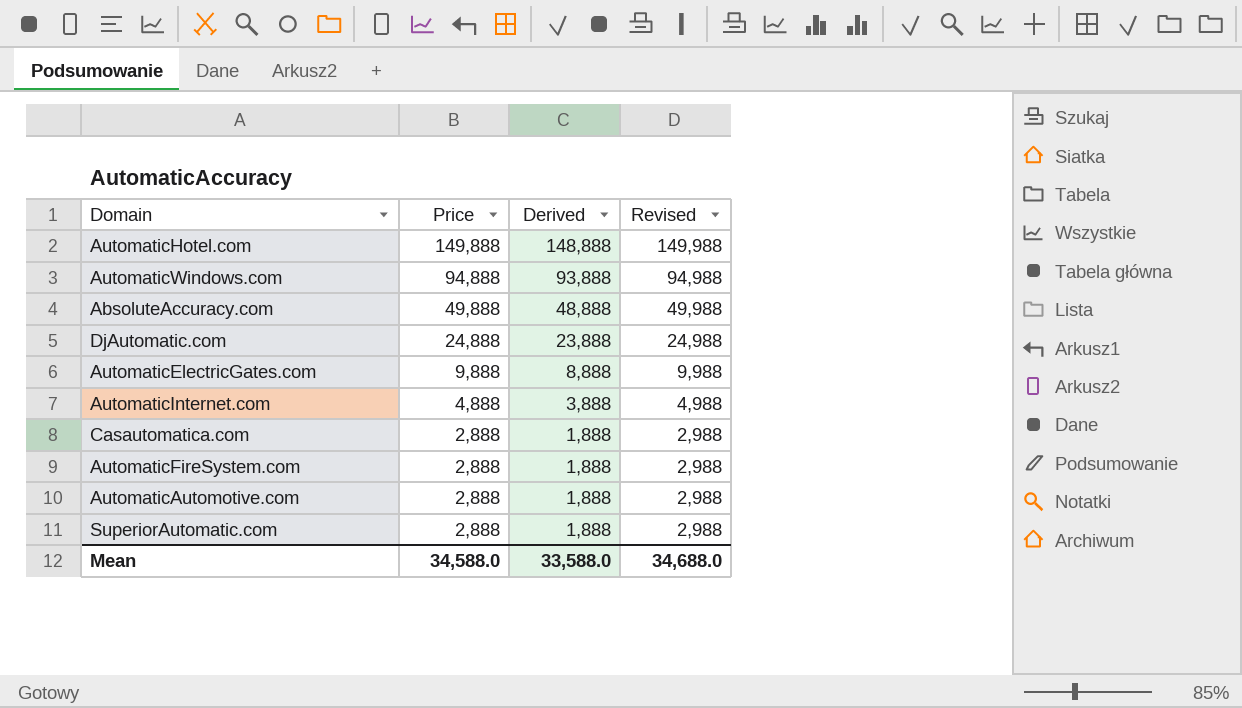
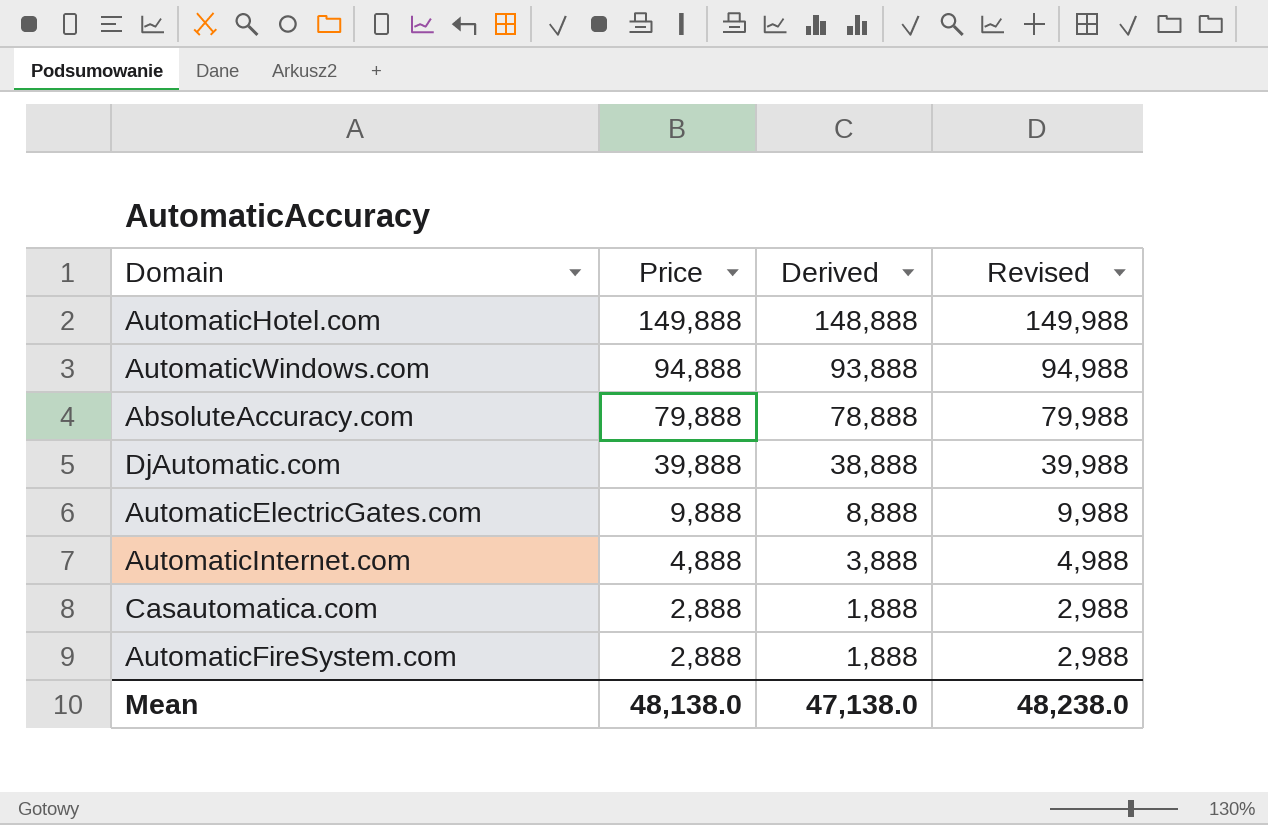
row AutomaticAutomotive.com: 2,888 | 1,888 | 2,988 -> none
row SuperiorAutomatic.com: 2,888 | 1,888 | 2,988 -> none
AbsoluteAccuracy.com | Price: 49,888 -> 79,888
AbsoluteAccuracy.com | Derived: 48,888 -> 78,888
AbsoluteAccuracy.com | Revised: 49,988 -> 79,988
DjAutomatic.com | Price: 24,888 -> 39,888
DjAutomatic.com | Derived: 23,888 -> 38,888
DjAutomatic.com | Revised: 24,988 -> 39,988
Mean | Price: 34,588.0 -> 48,138.0
Mean | Derived: 33,588.0 -> 47,138.0
Mean | Revised: 34,688.0 -> 48,238.0

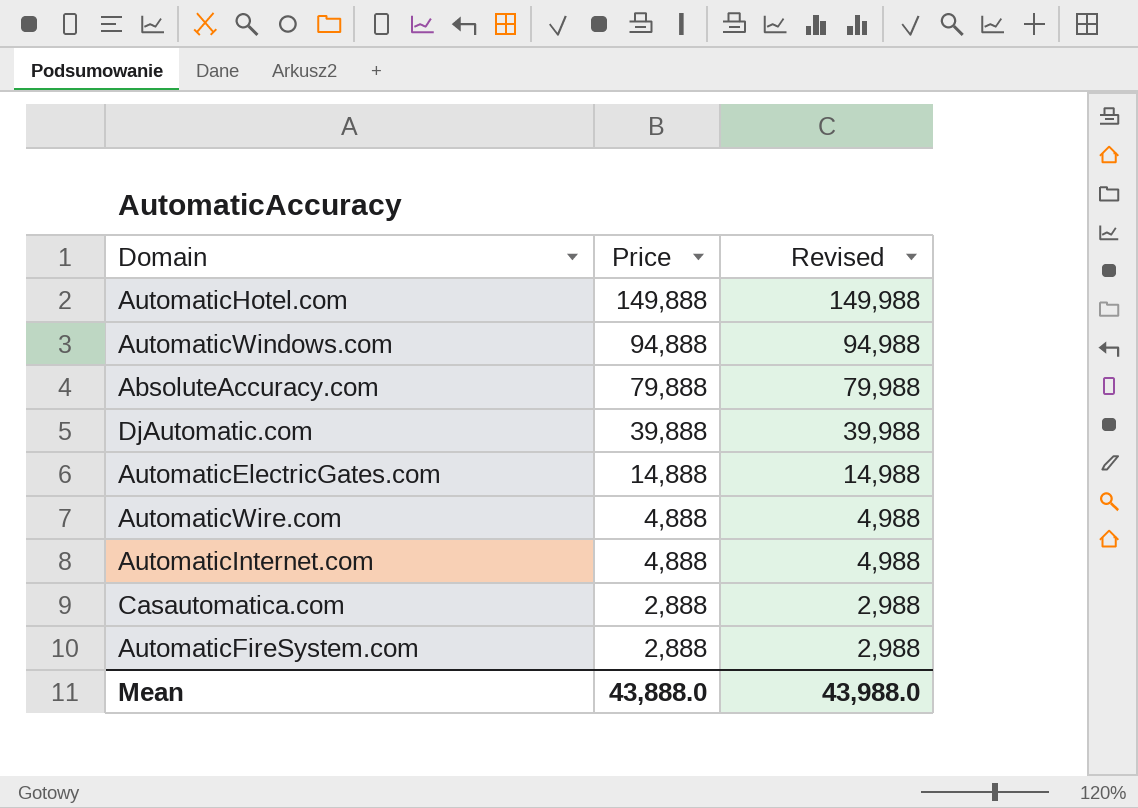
column Derived | formula: [Price] - 1000 -> none
AutomaticElectricGates.com | Price: 9,888 -> 14,888
AutomaticElectricGates.com | Revised: 9,988 -> 14,988
row AutomaticWire.com: none -> 4,888 | 4,988
Mean | Price: 48,138.0 -> 43,888.0
Mean | Revised: 48,238.0 -> 43,988.0

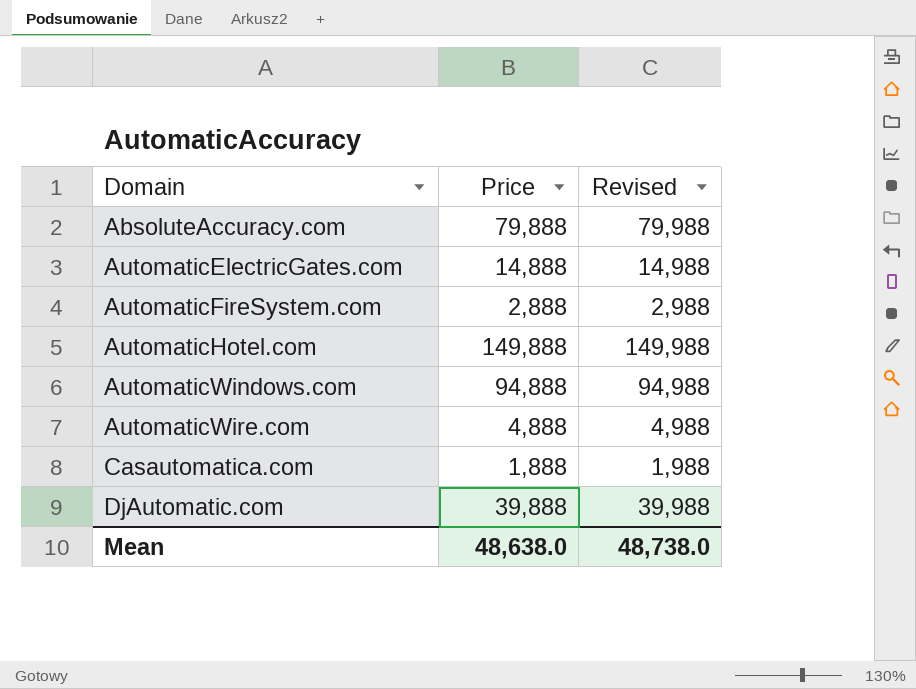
row order: Price descending -> Domain ascending
row AutomaticInternet.com: 4,888 | 4,988 -> none
Casautomatica.com | Price: 2,888 -> 1,888
Casautomatica.com | Revised: 2,988 -> 1,988
Mean | Price: 43,888.0 -> 48,638.0
Mean | Revised: 43,988.0 -> 48,738.0

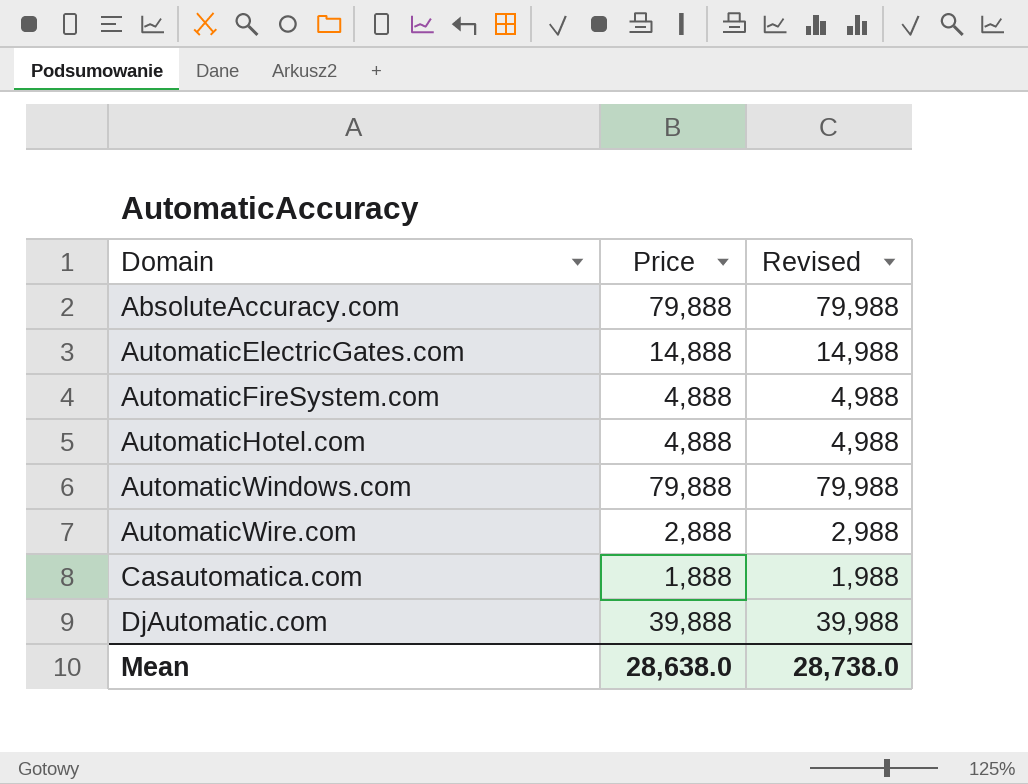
AutomaticFireSystem.com | Price: 2,888 -> 4,888
AutomaticFireSystem.com | Revised: 2,988 -> 4,988
AutomaticHotel.com | Price: 149,888 -> 4,888
AutomaticHotel.com | Revised: 149,988 -> 4,988
AutomaticWindows.com | Price: 94,888 -> 79,888
AutomaticWindows.com | Revised: 94,988 -> 79,988
AutomaticWire.com | Price: 4,888 -> 2,888
AutomaticWire.com | Revised: 4,988 -> 2,988
Mean | Price: 48,638.0 -> 28,638.0
Mean | Revised: 48,738.0 -> 28,738.0

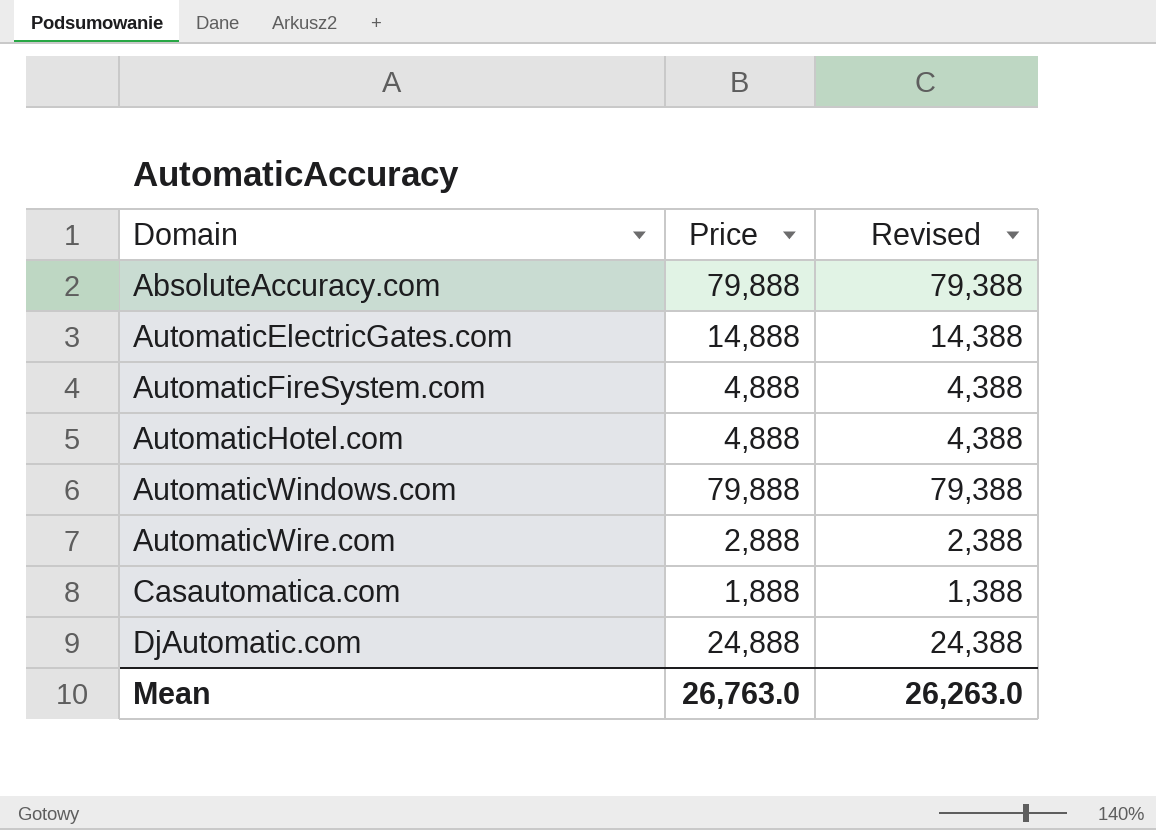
column Revised | formula: [Price] + 100 -> [Price] - 500
DjAutomatic.com | Price: 39,888 -> 24,888
Mean | Price: 28,638.0 -> 26,763.0
Mean | Revised: 28,738.0 -> 26,263.0

